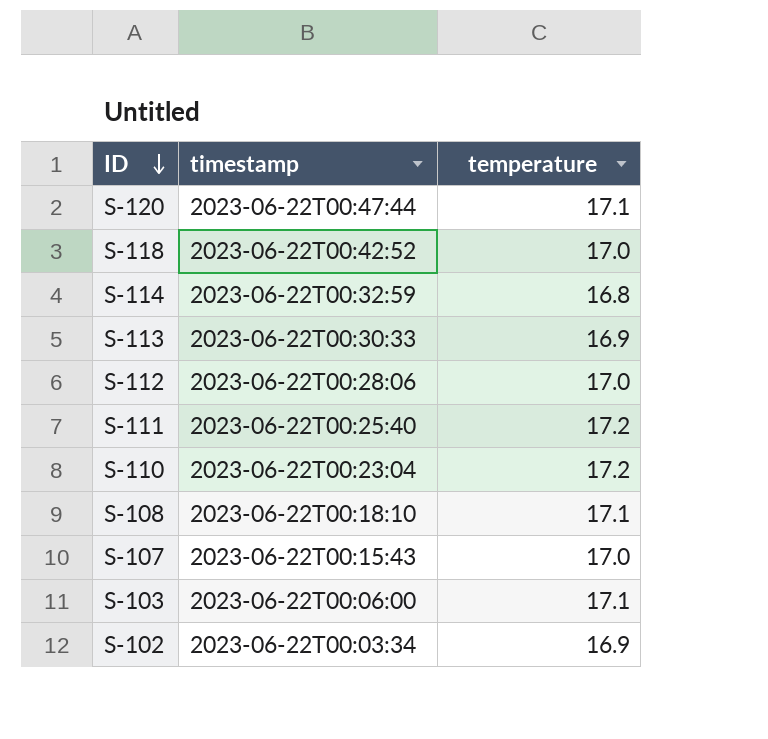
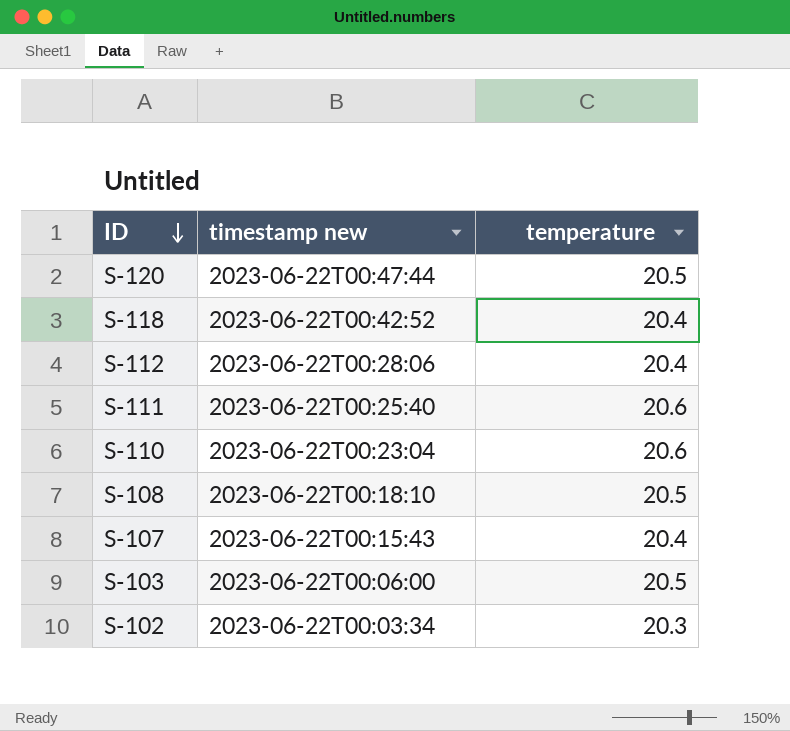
column name: timestamp -> timestamp new
row S-114: 2023-06-22T00:32:59 | 16.8 -> none
row S-113: 2023-06-22T00:30:33 | 16.9 -> none
S-120 | temperature: 17.1 -> 20.5
S-118 | temperature: 17.0 -> 20.4
S-112 | temperature: 17.0 -> 20.4
S-111 | temperature: 17.2 -> 20.6
S-110 | temperature: 17.2 -> 20.6
S-108 | temperature: 17.1 -> 20.5
S-107 | temperature: 17.0 -> 20.4
S-103 | temperature: 17.1 -> 20.5
S-102 | temperature: 16.9 -> 20.3

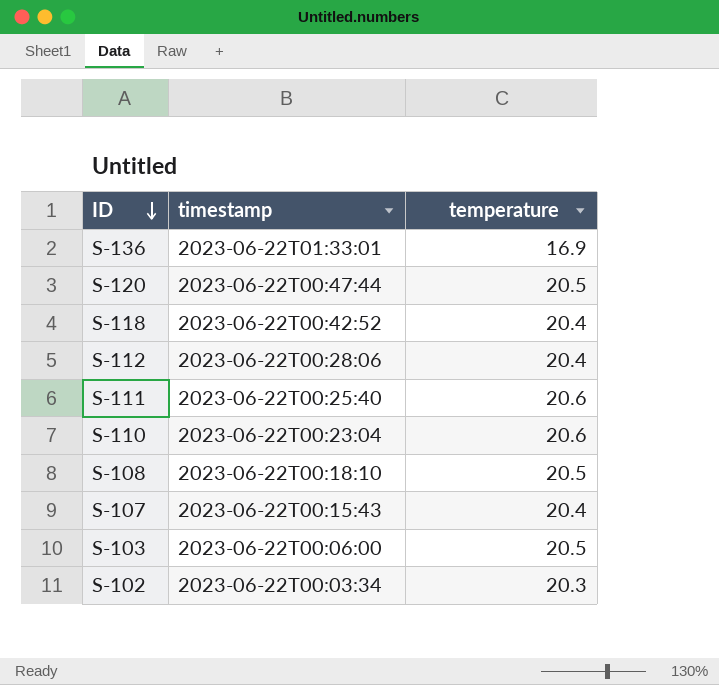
column name: timestamp new -> timestamp
row S-136: none -> 2023-06-22T01:33:01 | 16.9

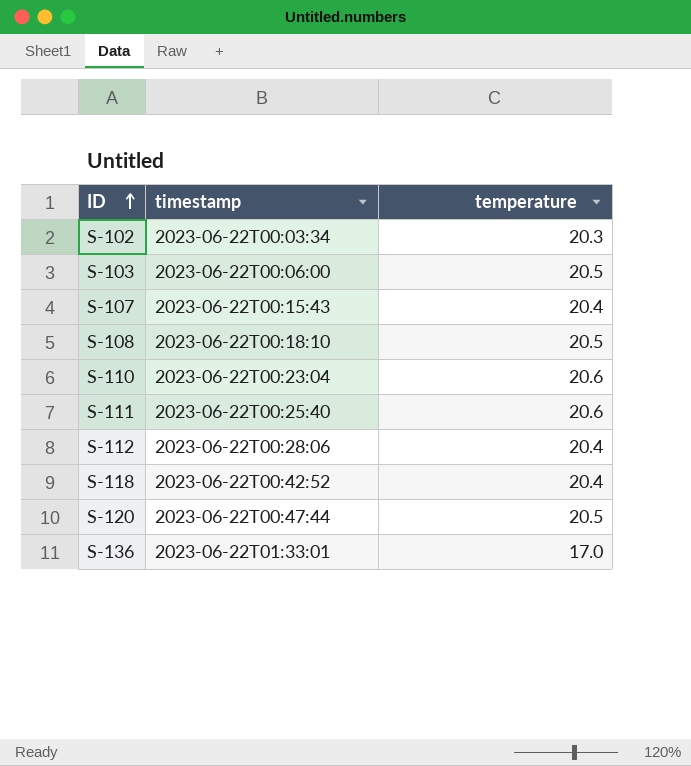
row order: ID descending -> ID ascending
S-136 | temperature: 16.9 -> 17.0

